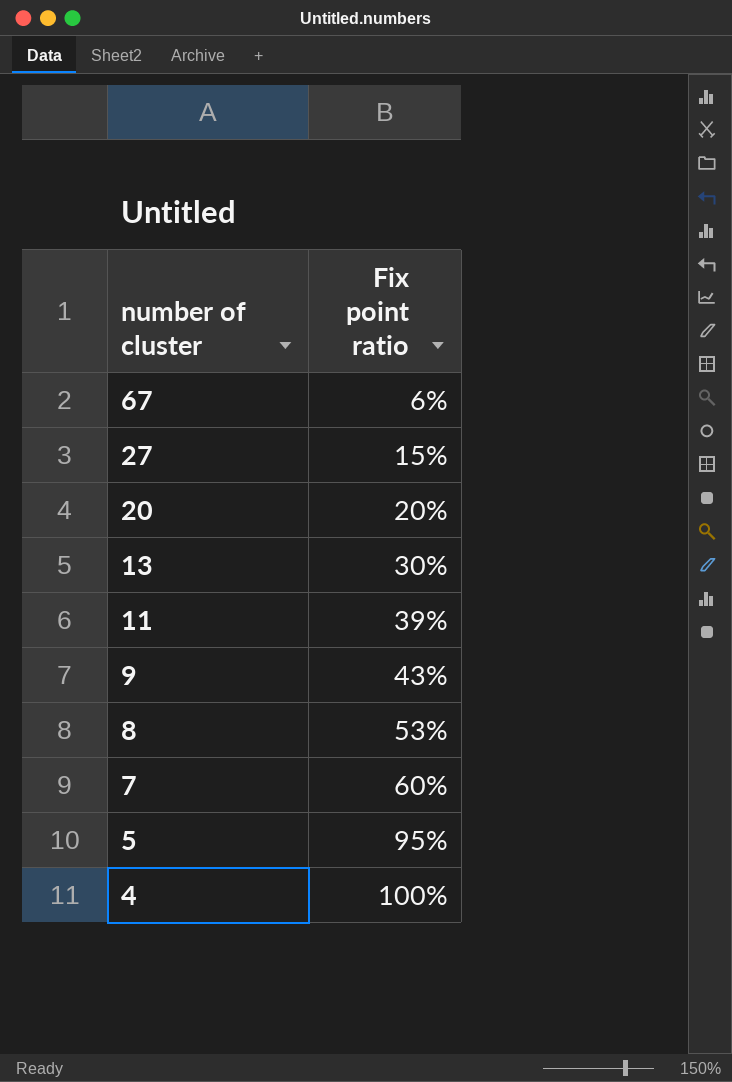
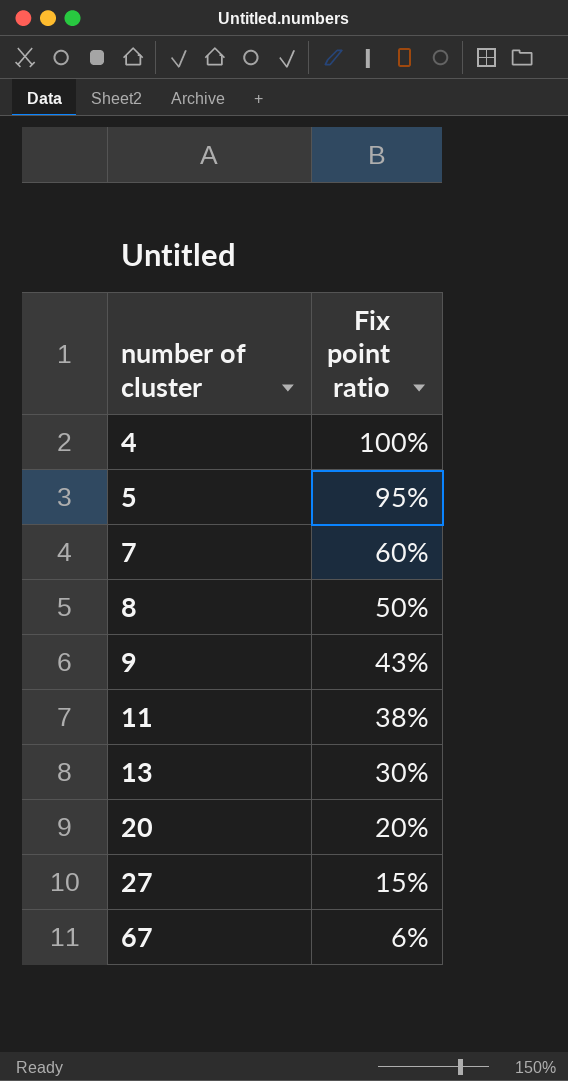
row order: number of cluster descending -> number of cluster ascending
8 | Fix point ratio: 53% -> 50%
11 | Fix point ratio: 39% -> 38%

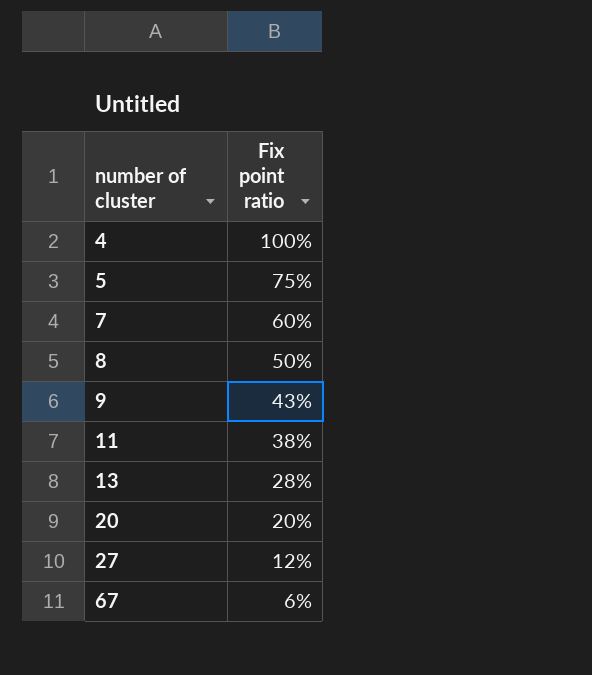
5 | Fix point ratio: 95% -> 75%
13 | Fix point ratio: 30% -> 28%
27 | Fix point ratio: 15% -> 12%

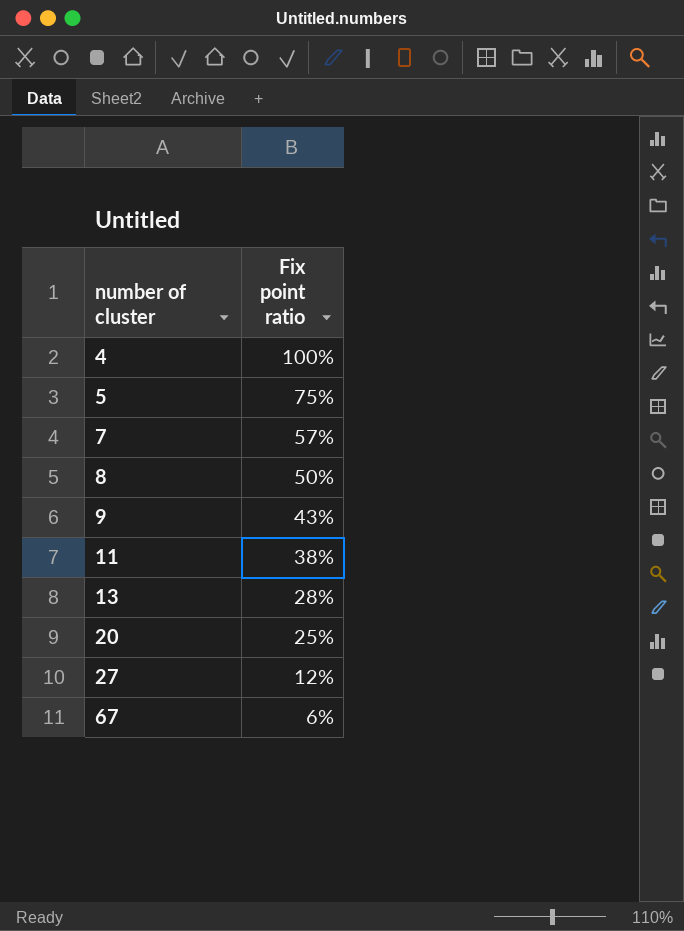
7 | Fix point ratio: 60% -> 57%
20 | Fix point ratio: 20% -> 25%

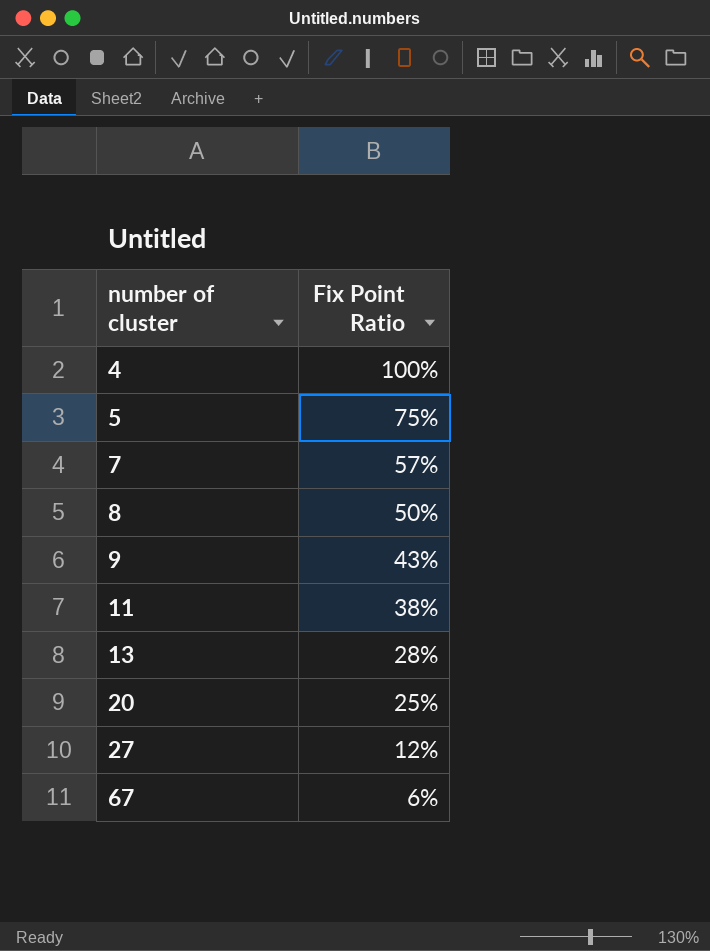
column name: Fix point ratio -> Fix Point Ratio

